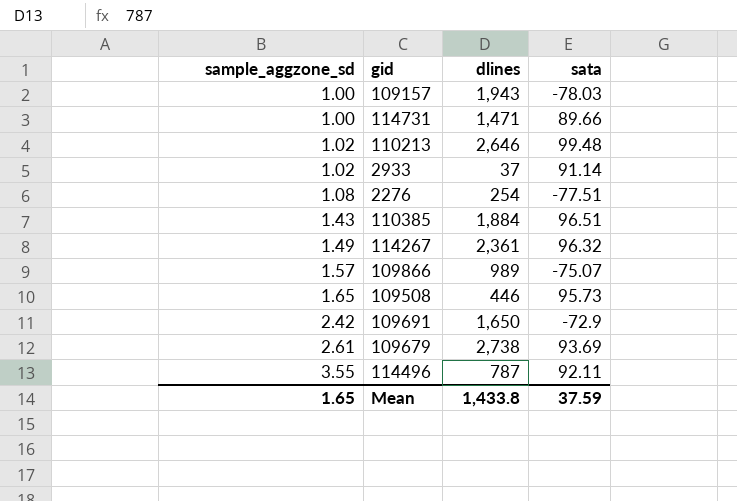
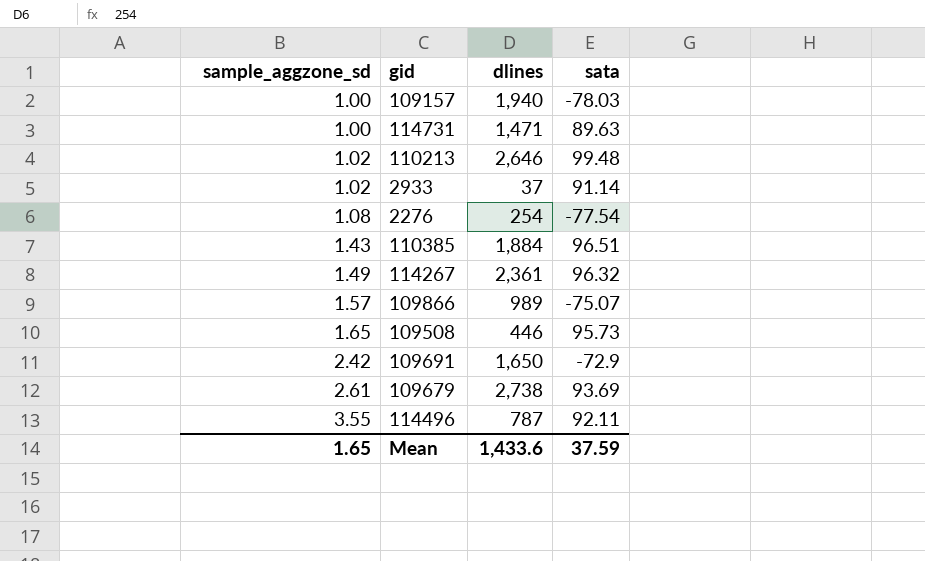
109157 | dlines: 1,943 -> 1,940
114731 | sata: 89.66 -> 89.63
2276 | sata: -77.51 -> -77.54
Mean | dlines: 1,433.8 -> 1,433.6

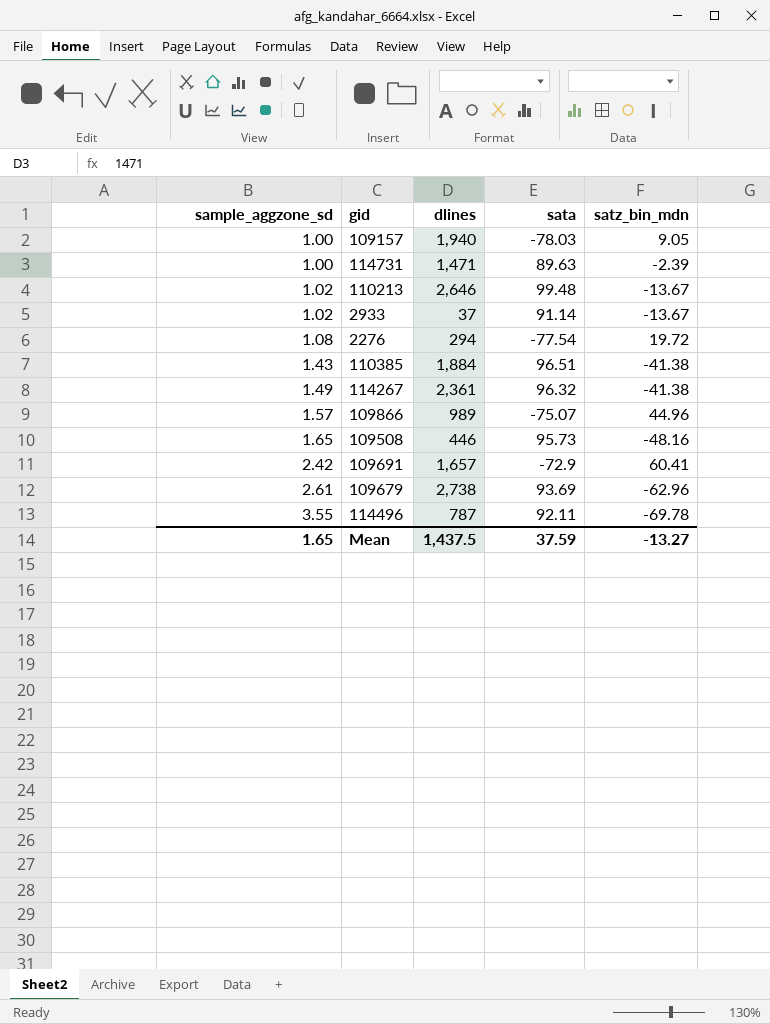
column satz_bin_mdn | position: none -> 5
2276 | dlines: 254 -> 294
109691 | dlines: 1,650 -> 1,657
Mean | dlines: 1,433.6 -> 1,437.5

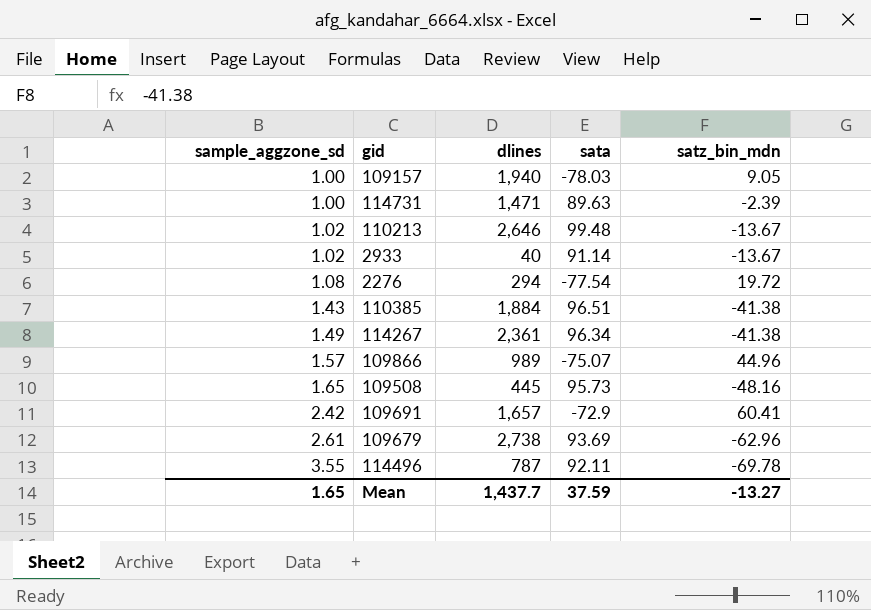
2933 | dlines: 37 -> 40
114267 | sata: 96.32 -> 96.34
109508 | dlines: 446 -> 445
Mean | dlines: 1,437.5 -> 1,437.7

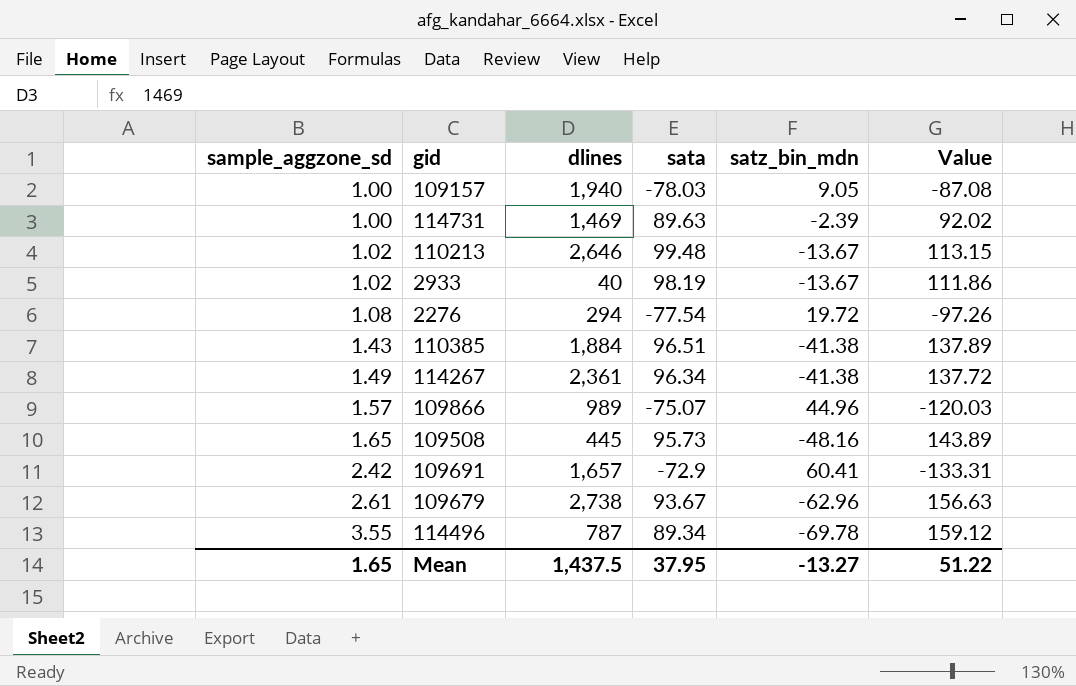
column Value | formula: none -> [sata] - [satz_bin_mdn]
114731 | dlines: 1,471 -> 1,469
2933 | sata: 91.14 -> 98.19
109679 | sata: 93.69 -> 93.67
114496 | sata: 92.11 -> 89.34
Mean | dlines: 1,437.7 -> 1,437.5
Mean | sata: 37.59 -> 37.95

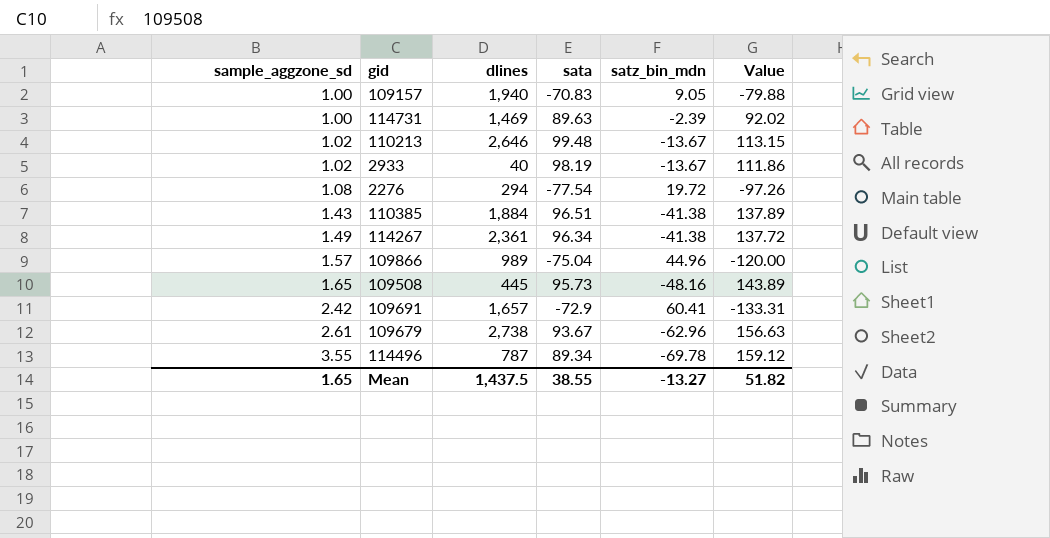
109157 | sata: -78.03 -> -70.83
109157 | Value: -87.08 -> -79.88
109866 | sata: -75.07 -> -75.04
109866 | Value: -120.03 -> -120.00
Mean | sata: 37.95 -> 38.55
Mean | Value: 51.22 -> 51.82

